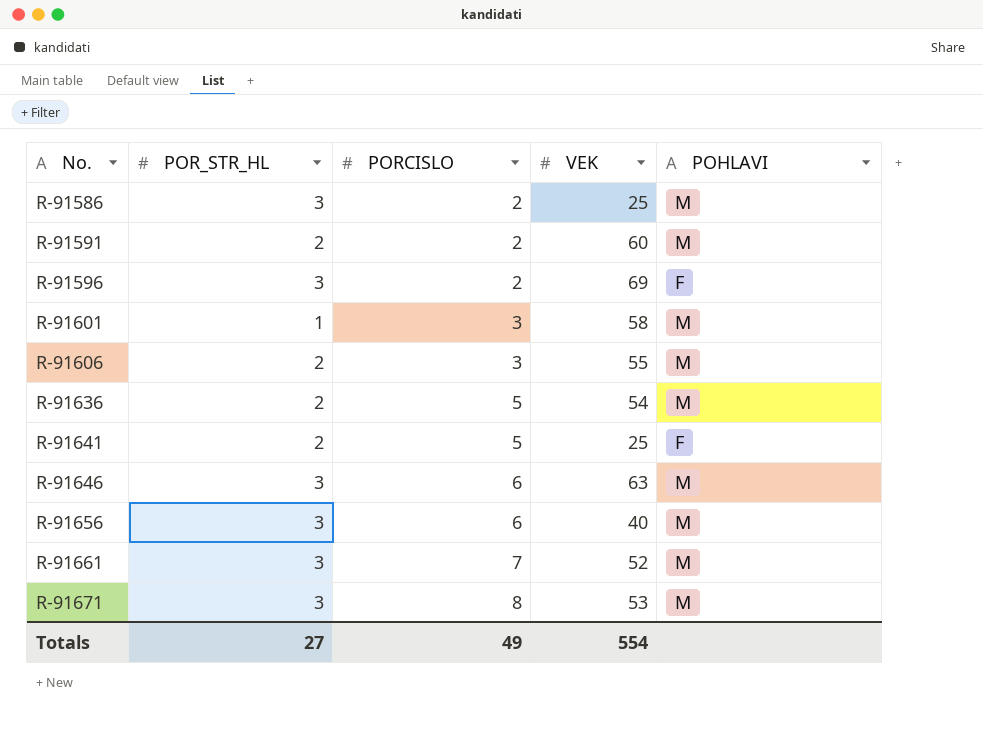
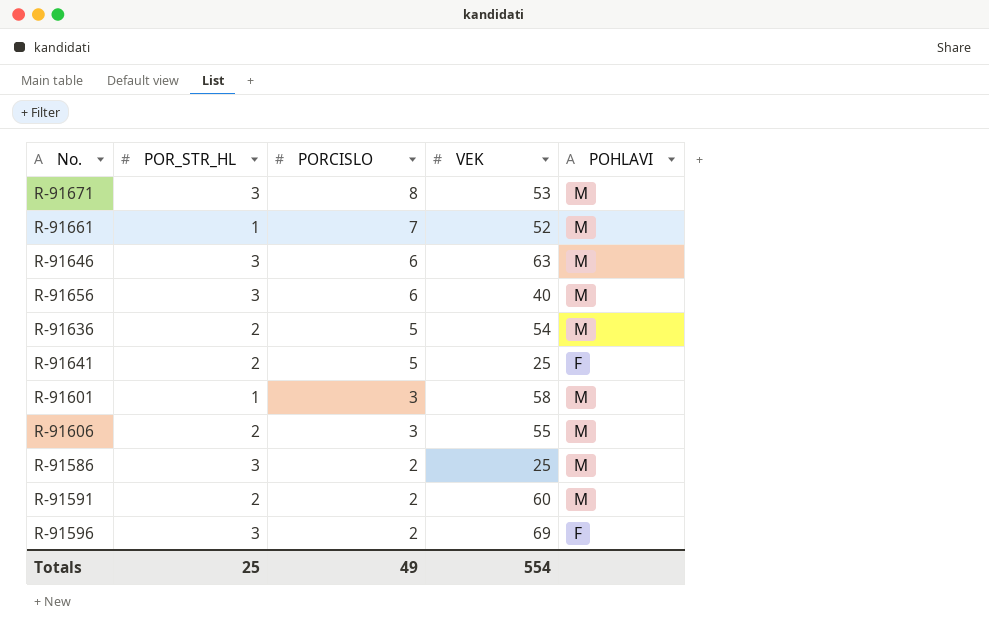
row order: No. ascending -> PORCISLO descending
R-91661 | POR_STR_HL: 3 -> 1
Totals | POR_STR_HL: 27 -> 25

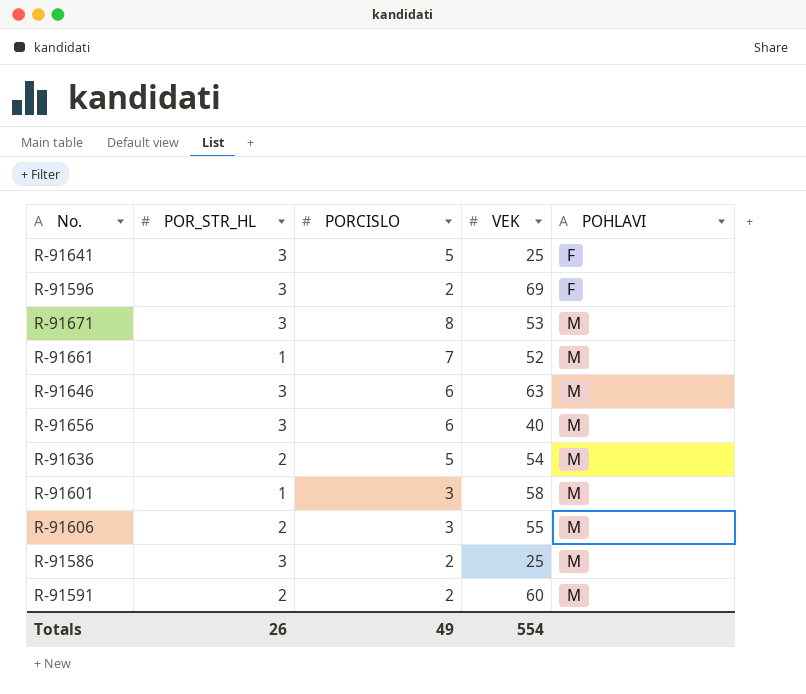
row order: PORCISLO descending -> POHLAVI ascending
R-91641 | POR_STR_HL: 2 -> 3
Totals | POR_STR_HL: 25 -> 26

